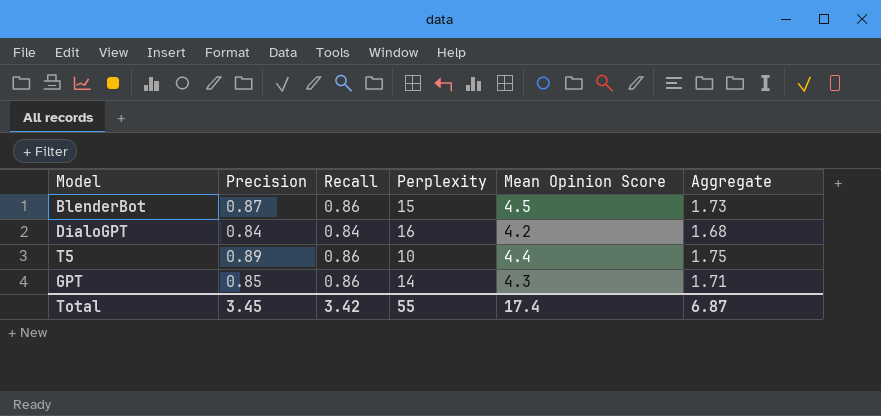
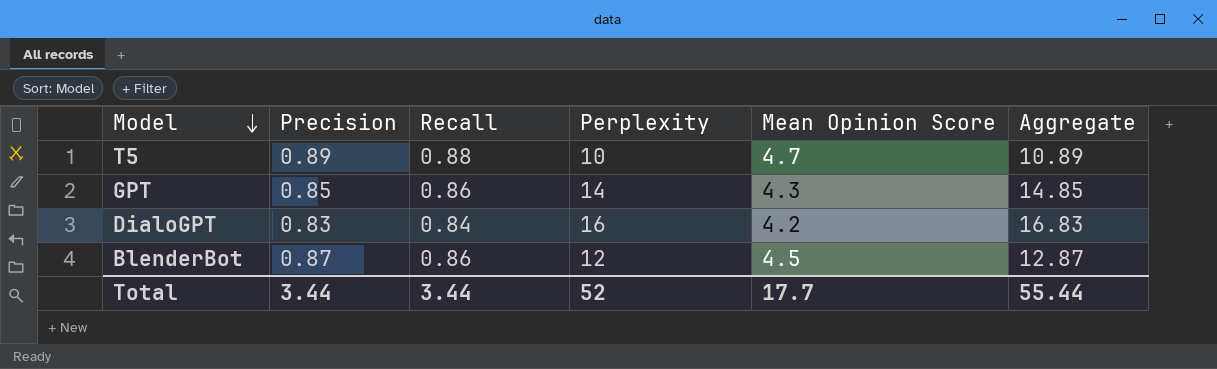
row order: none -> Model descending
column Aggregate | formula: [Precision] + [Recall] -> [Precision] + [Perplexity]
T5 | Recall: 0.86 -> 0.88
T5 | Mean Opinion Score: 4.4 -> 4.7
DialoGPT | Precision: 0.84 -> 0.83
BlenderBot | Perplexity: 15 -> 12
Total | Precision: 3.45 -> 3.44
Total | Recall: 3.42 -> 3.44
Total | Perplexity: 55 -> 52
Total | Mean Opinion Score: 17.4 -> 17.7
Total | Aggregate: 6.87 -> 55.44

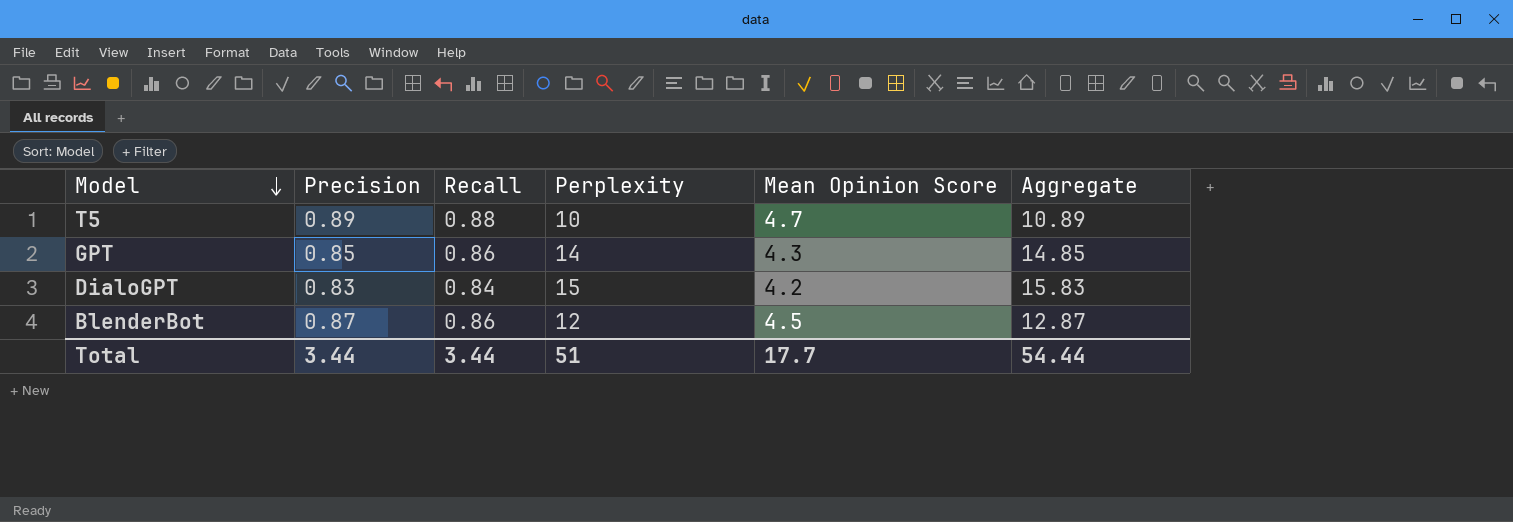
DialoGPT | Perplexity: 16 -> 15
DialoGPT | Aggregate: 16.83 -> 15.83
Total | Perplexity: 52 -> 51
Total | Aggregate: 55.44 -> 54.44

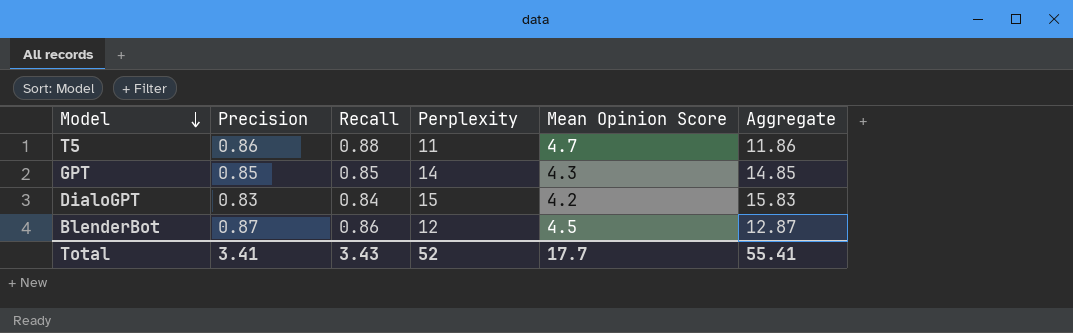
T5 | Precision: 0.89 -> 0.86
T5 | Perplexity: 10 -> 11
T5 | Aggregate: 10.89 -> 11.86
GPT | Recall: 0.86 -> 0.85
Total | Precision: 3.44 -> 3.41
Total | Recall: 3.44 -> 3.43
Total | Perplexity: 51 -> 52
Total | Aggregate: 54.44 -> 55.41

